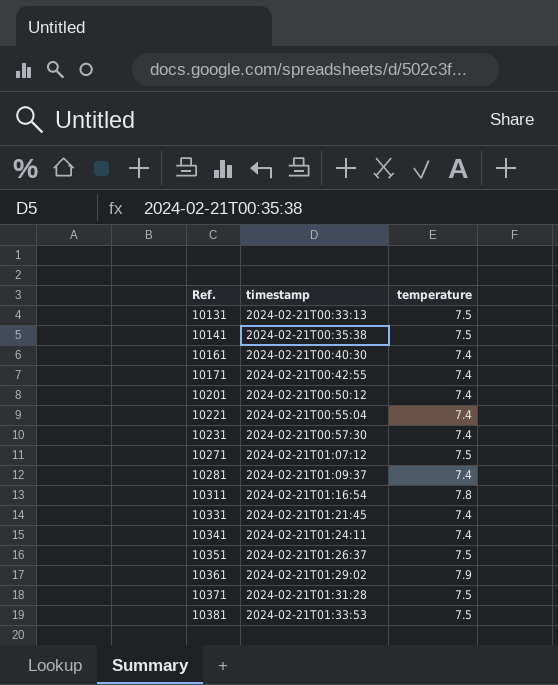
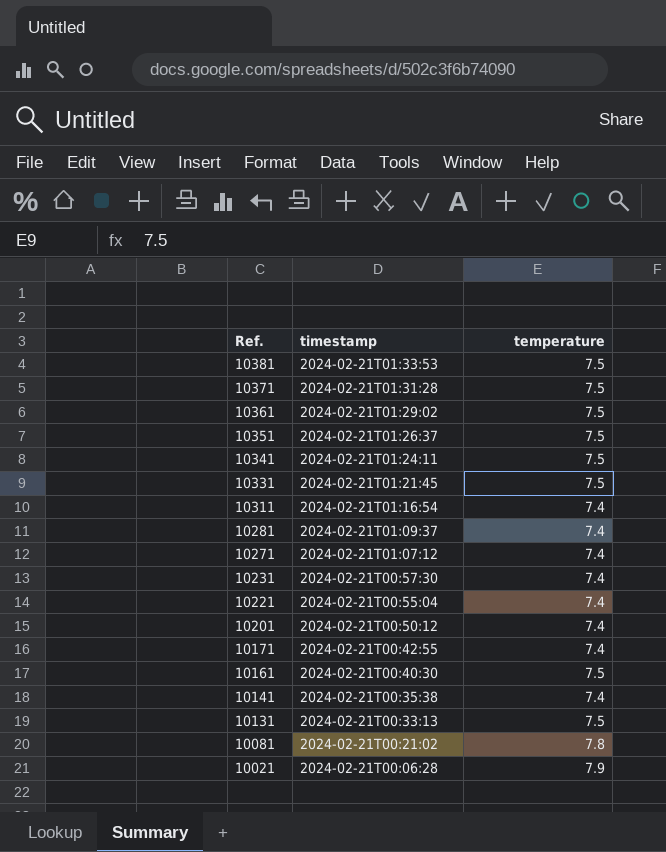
row order: Ref. ascending -> Ref. descending
10361 | temperature: 7.9 -> 7.5
10341 | temperature: 7.4 -> 7.5
10331 | temperature: 7.4 -> 7.5
10311 | temperature: 7.8 -> 7.4
10271 | temperature: 7.5 -> 7.4
10161 | temperature: 7.4 -> 7.5
10141 | temperature: 7.5 -> 7.4
row 10081: none -> 2024-02-21T00:21:02 | 7.8
row 10021: none -> 2024-02-21T00:06:28 | 7.9

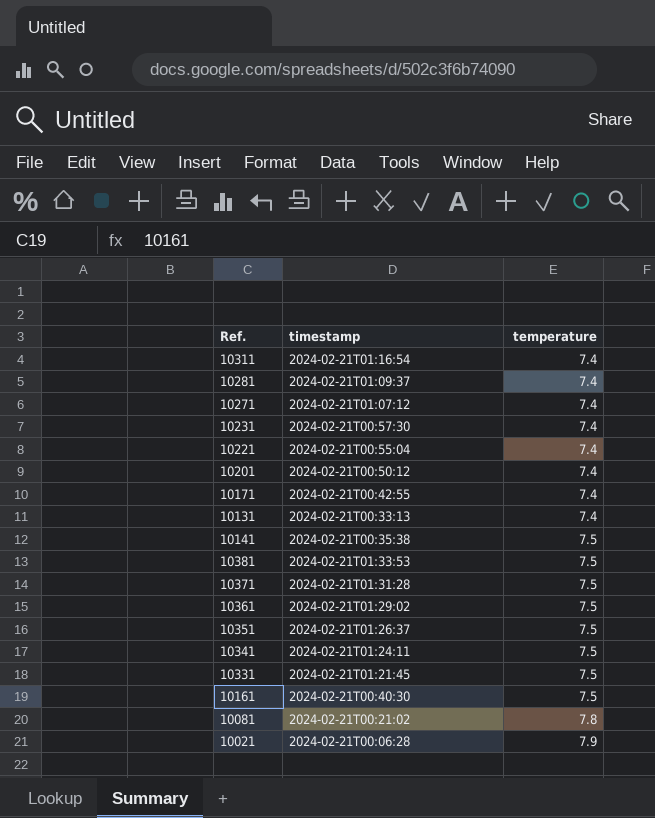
row order: Ref. descending -> temperature ascending
10131 | temperature: 7.5 -> 7.4
10141 | temperature: 7.4 -> 7.5

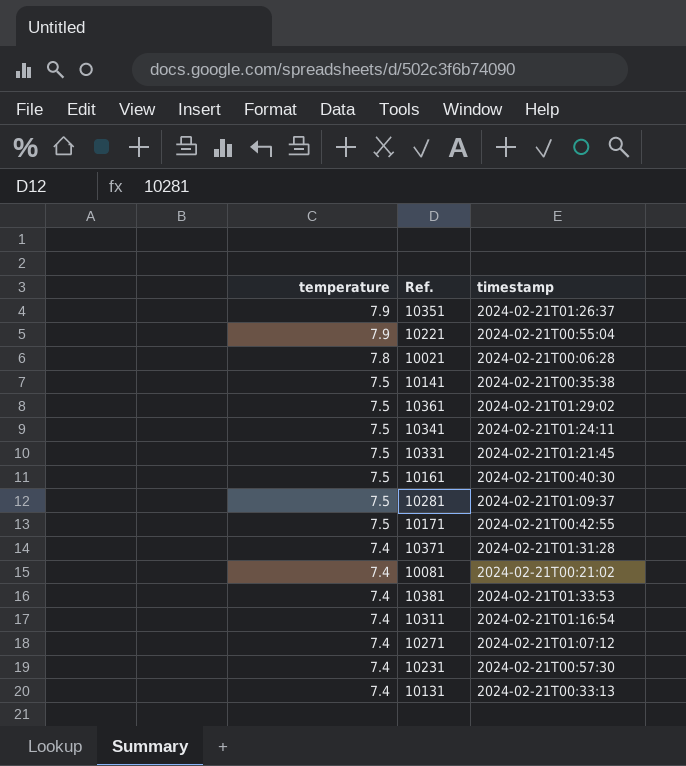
row order: temperature ascending -> temperature descending
column temperature | position: 3 -> 1
row 10201: 2024-02-21T00:50:12 | 7.4 -> none
10351 | temperature: 7.5 -> 7.9
10221 | temperature: 7.4 -> 7.9
10021 | temperature: 7.9 -> 7.8
10281 | temperature: 7.4 -> 7.5
10171 | temperature: 7.4 -> 7.5
10371 | temperature: 7.5 -> 7.4
10081 | temperature: 7.8 -> 7.4
10381 | temperature: 7.5 -> 7.4

